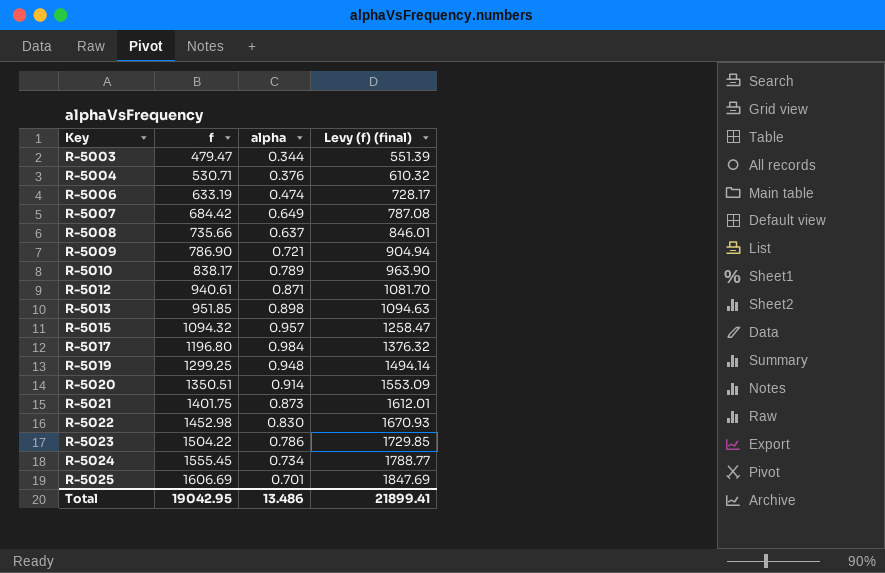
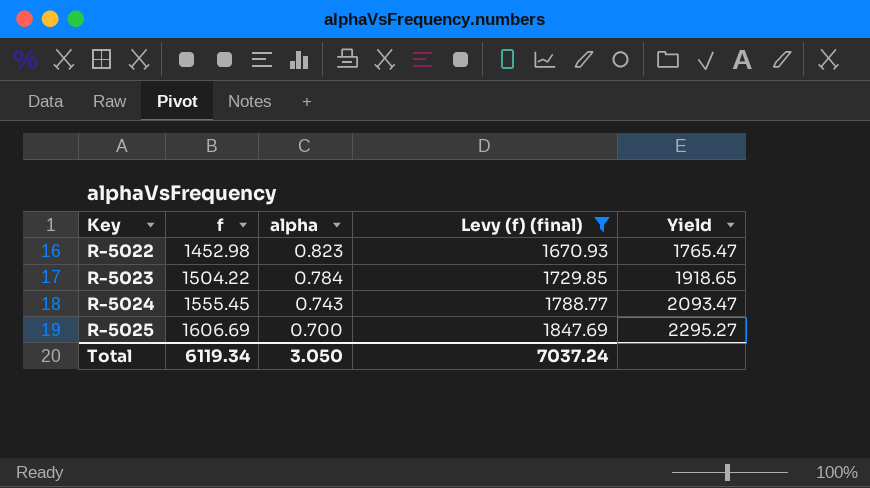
filter: none -> Levy (f) (final) >= 1670.93
column Yield | formula: none -> [f] / [alpha]
R-5022 | alpha: 0.830 -> 0.823
R-5023 | alpha: 0.786 -> 0.784
R-5024 | alpha: 0.734 -> 0.743
R-5025 | alpha: 0.701 -> 0.700
Total | f: 19042.95 -> 6119.34
Total | alpha: 13.486 -> 3.050
Total | Levy (f) (final): 21899.41 -> 7037.24

